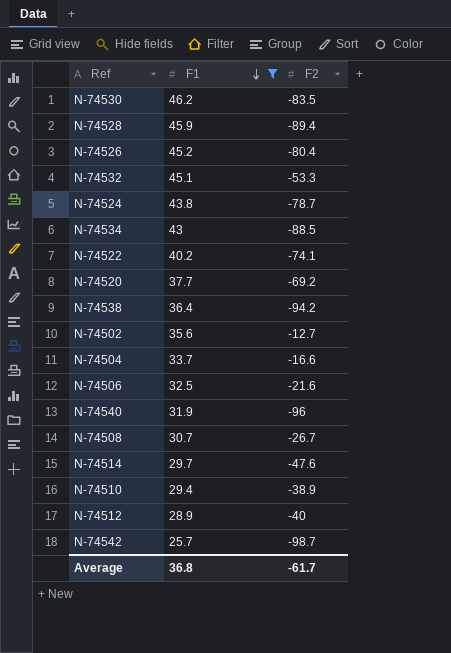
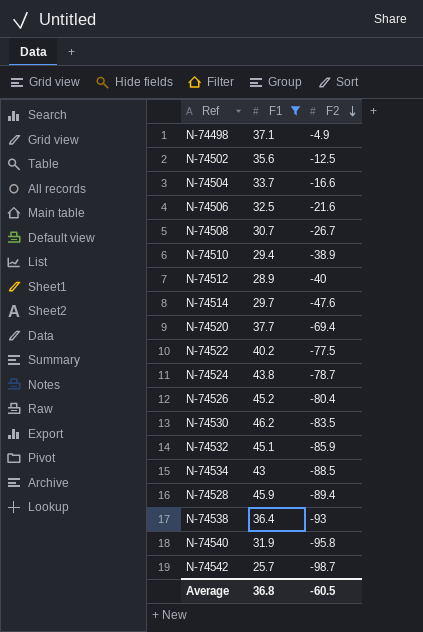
row order: F1 descending -> F2 descending
row N-74498: none -> 37.1 | -4.9
N-74502 | F2: -12.7 -> -12.5
N-74520 | F2: -69.2 -> -69.4
N-74522 | F2: -74.1 -> -77.5
N-74532 | F2: -53.3 -> -85.9
N-74538 | F2: -94.2 -> -93
N-74540 | F2: -96 -> -95.8
Average | F2: -61.7 -> -60.5

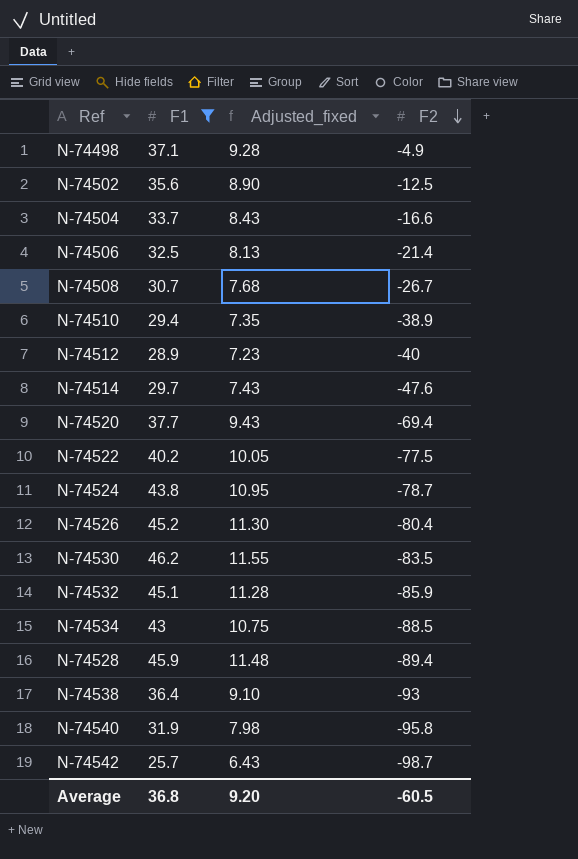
column Adjusted_fixed | formula: none -> [F1] * 0.25
N-74506 | F2: -21.6 -> -21.4

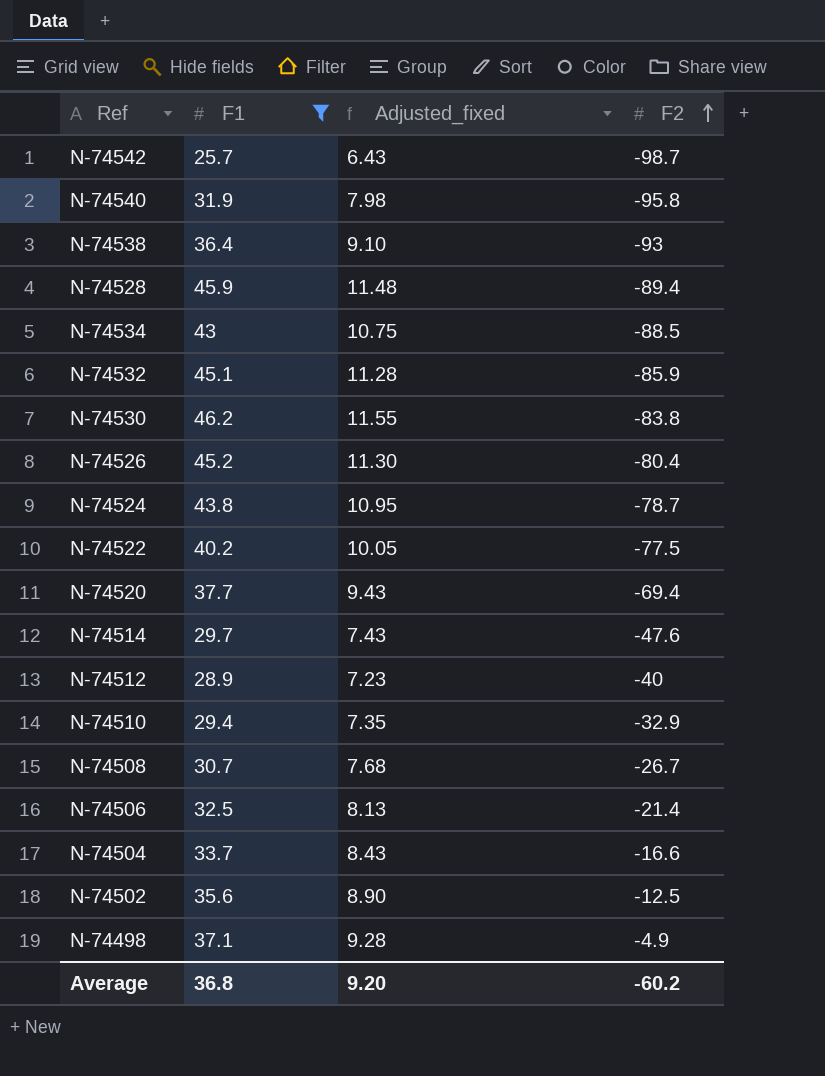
row order: F2 descending -> F2 ascending
N-74530 | F2: -83.5 -> -83.8
N-74510 | F2: -38.9 -> -32.9
Average | F2: -60.5 -> -60.2

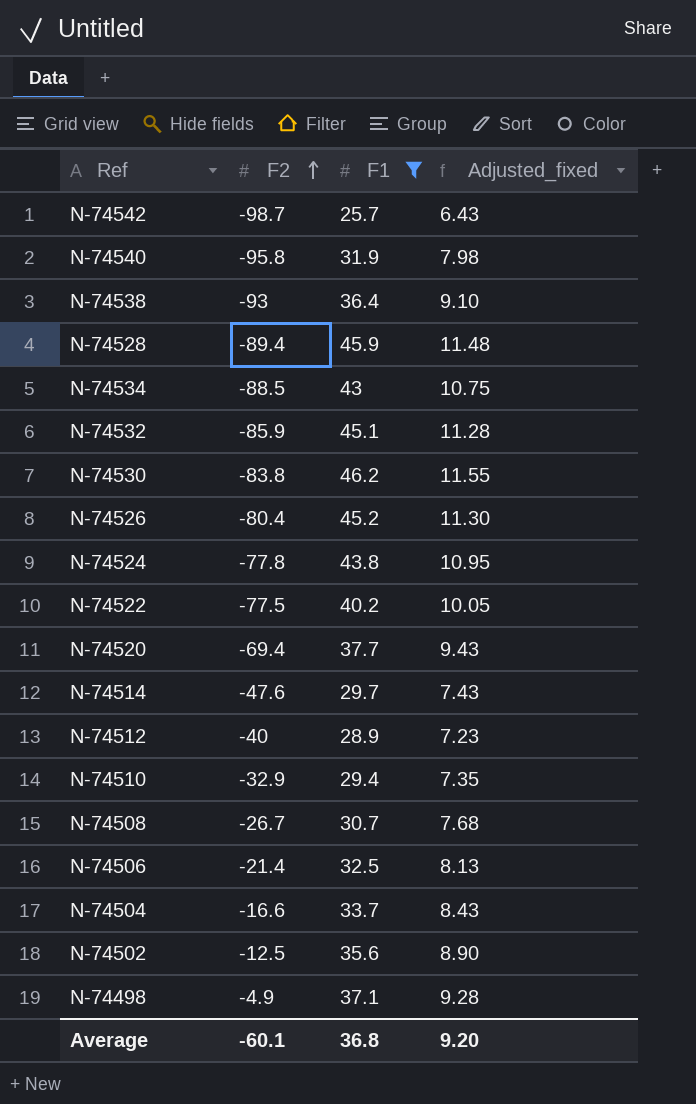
column F2 | position: 4 -> 2
N-74524 | F2: -78.7 -> -77.8
Average | F2: -60.2 -> -60.1

